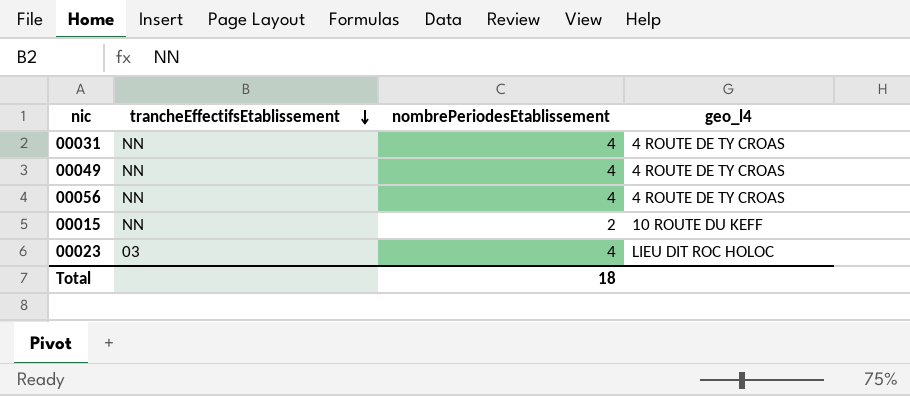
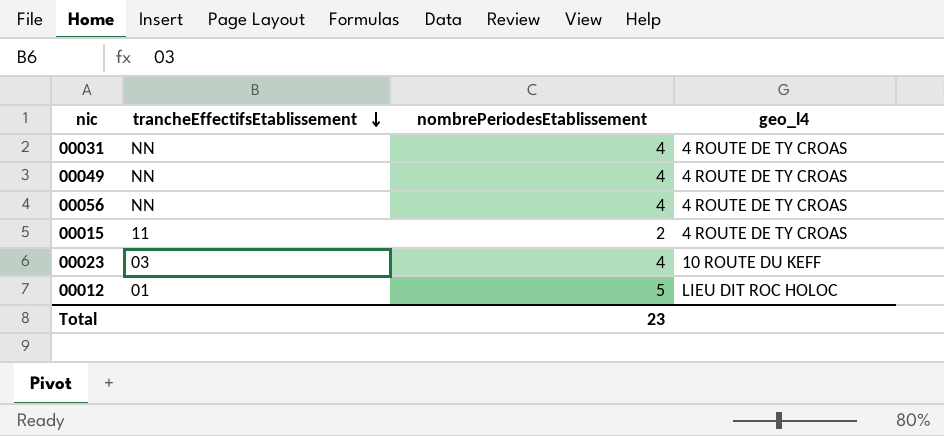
00015 | trancheEffectifsEtablissement: NN -> 11
00015 | geo_l4: 10 ROUTE DU KEFF -> 4 ROUTE DE TY CROAS
00023 | geo_l4: LIEU DIT ROC HOLOC -> 10 ROUTE DU KEFF
row 00012: none -> 01 | 5 | LIEU DIT ROC HOLOC
Total | nombrePeriodesEtablissement: 18 -> 23

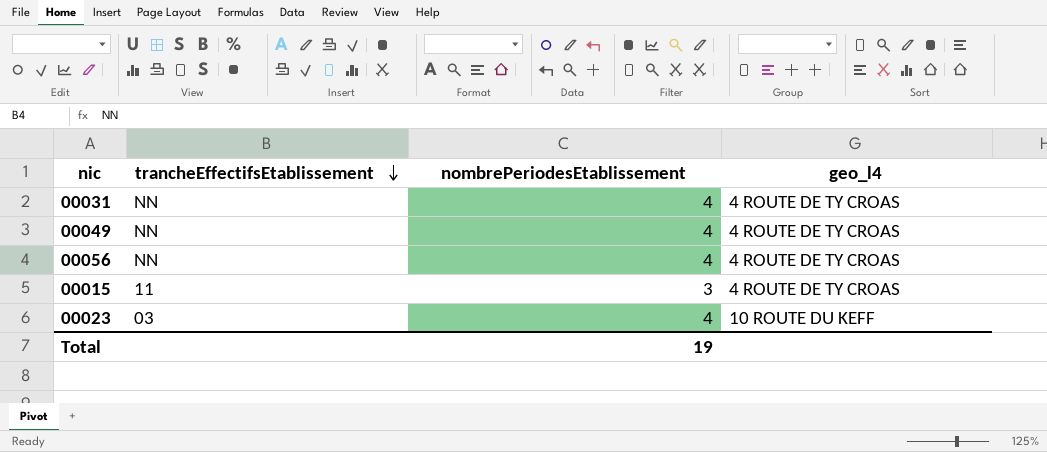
row 00012: 01 | 5 | LIEU DIT ROC HOLOC -> none
00015 | nombrePeriodesEtablissement: 2 -> 3
Total | nombrePeriodesEtablissement: 23 -> 19

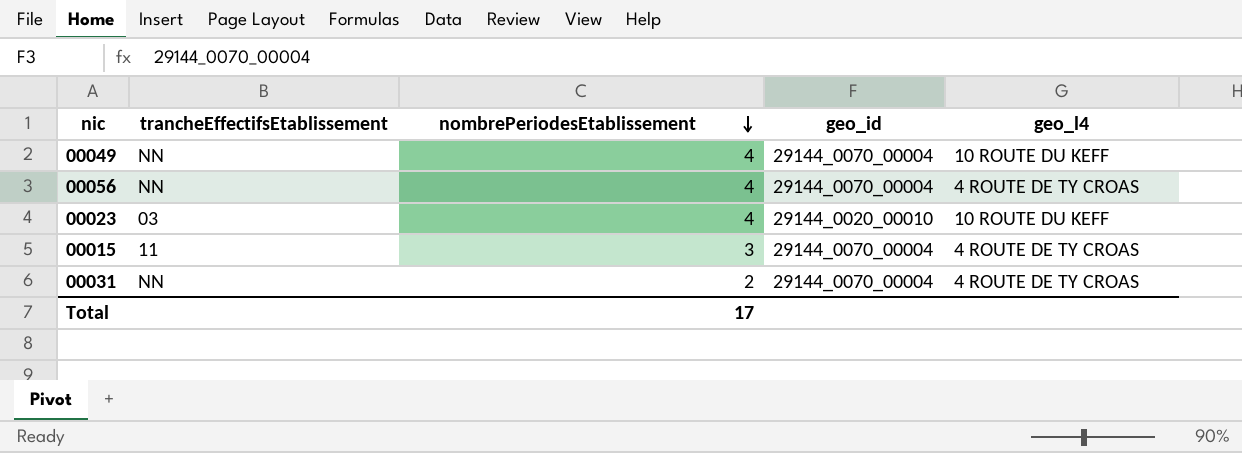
row order: trancheEffectifsEtablissement descending -> nombrePeriodesEtablissement descending
column geo_id | position: none -> 4
00049 | geo_l4: 4 ROUTE DE TY CROAS -> 10 ROUTE DU KEFF
00031 | nombrePeriodesEtablissement: 4 -> 2
Total | nombrePeriodesEtablissement: 19 -> 17

